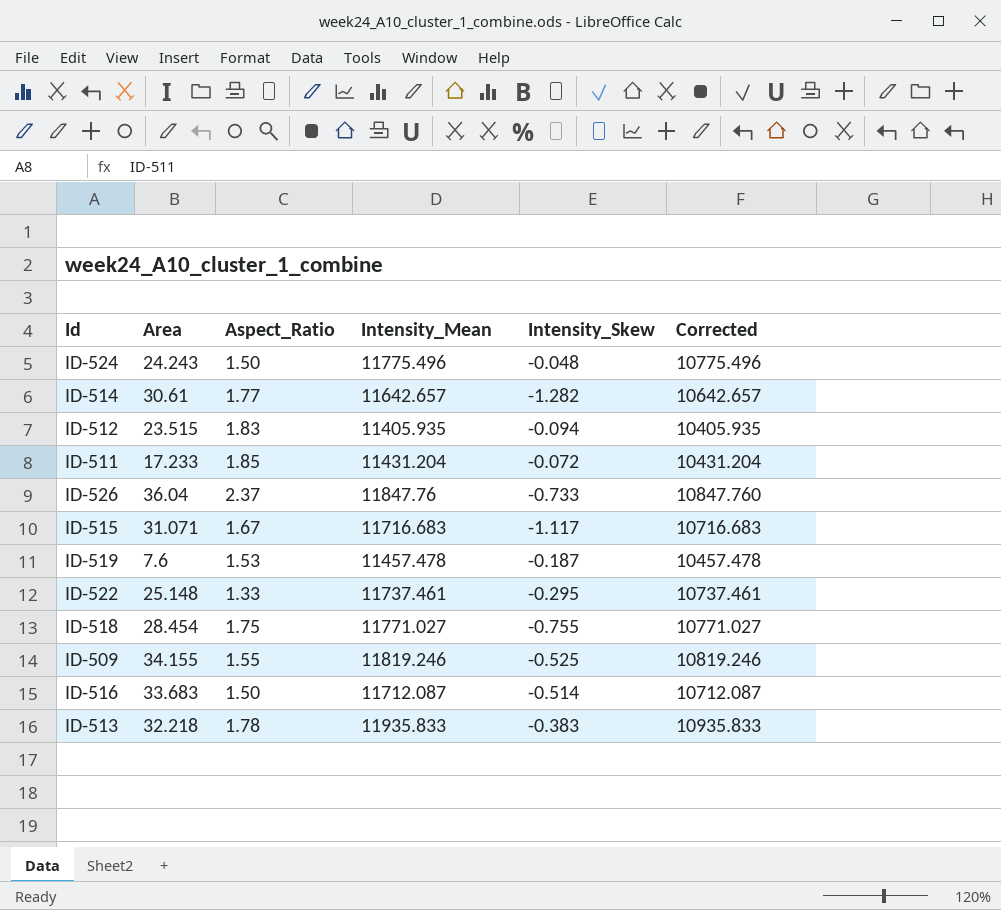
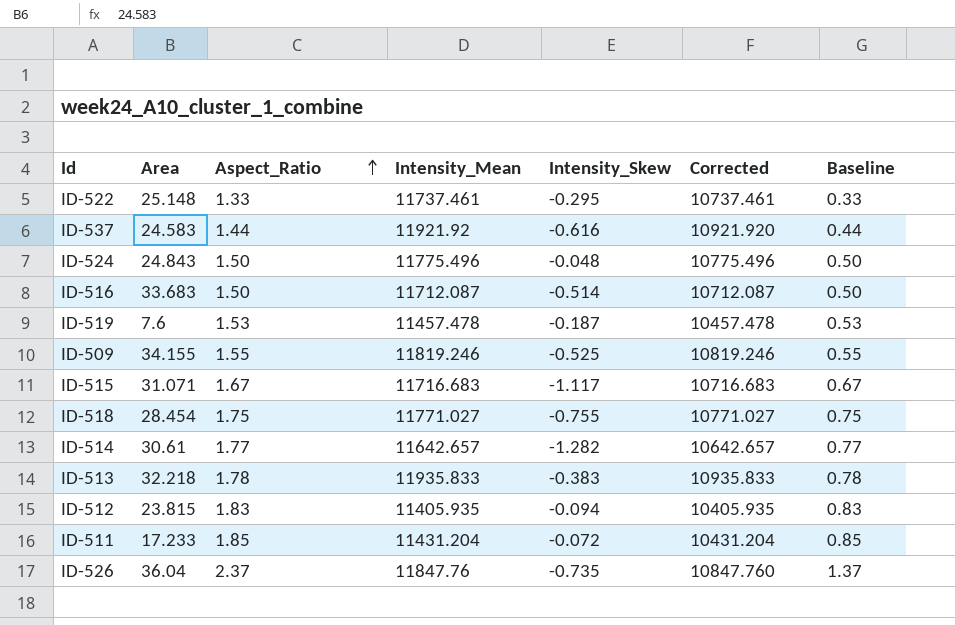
row order: none -> Aspect_Ratio ascending
column Baseline | formula: none -> [Aspect_Ratio] - 1
row ID-537: none -> 24.583 | 1.44 | 11921.92 | -0.616 | 10921.920 | 0.44
ID-524 | Area: 24.243 -> 24.843
ID-512 | Area: 23.515 -> 23.815
ID-526 | Intensity_Skew: -0.733 -> -0.735

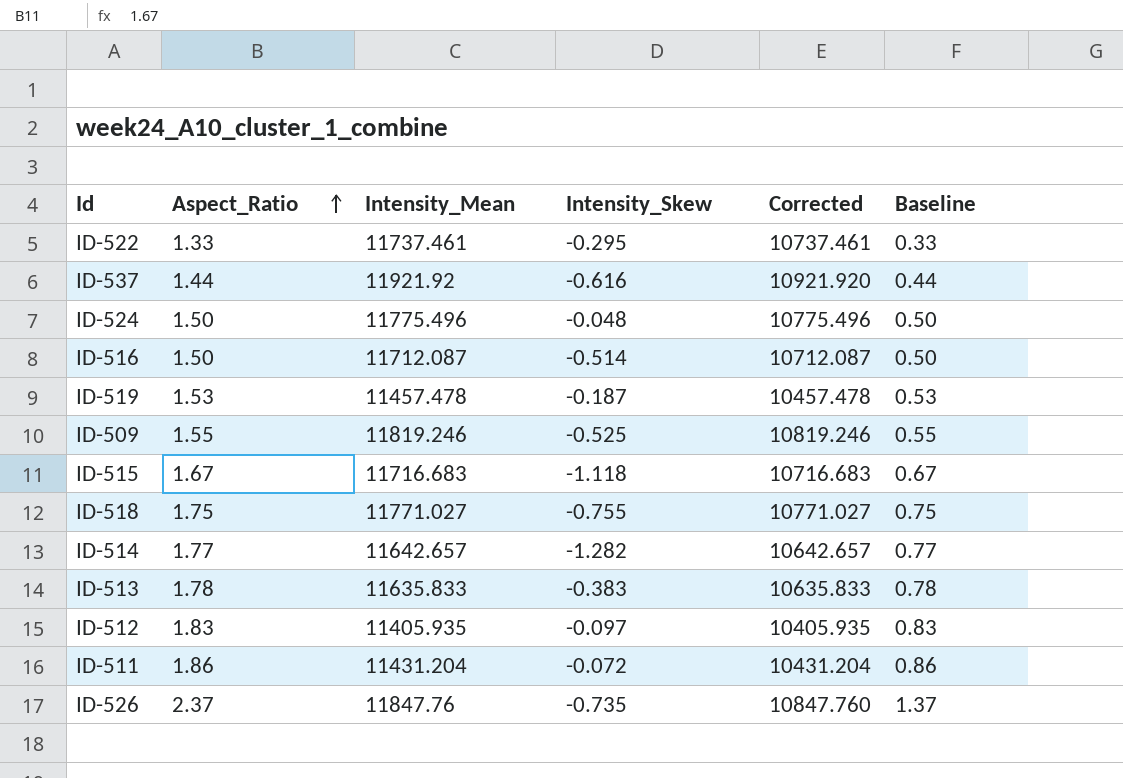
column Area | position: 2 -> none
ID-515 | Intensity_Skew: -1.117 -> -1.118
ID-513 | Intensity_Mean: 11935.833 -> 11635.833
ID-513 | Corrected: 10935.833 -> 10635.833
ID-512 | Intensity_Skew: -0.094 -> -0.097
ID-511 | Aspect_Ratio: 1.85 -> 1.86
ID-511 | Baseline: 0.85 -> 0.86

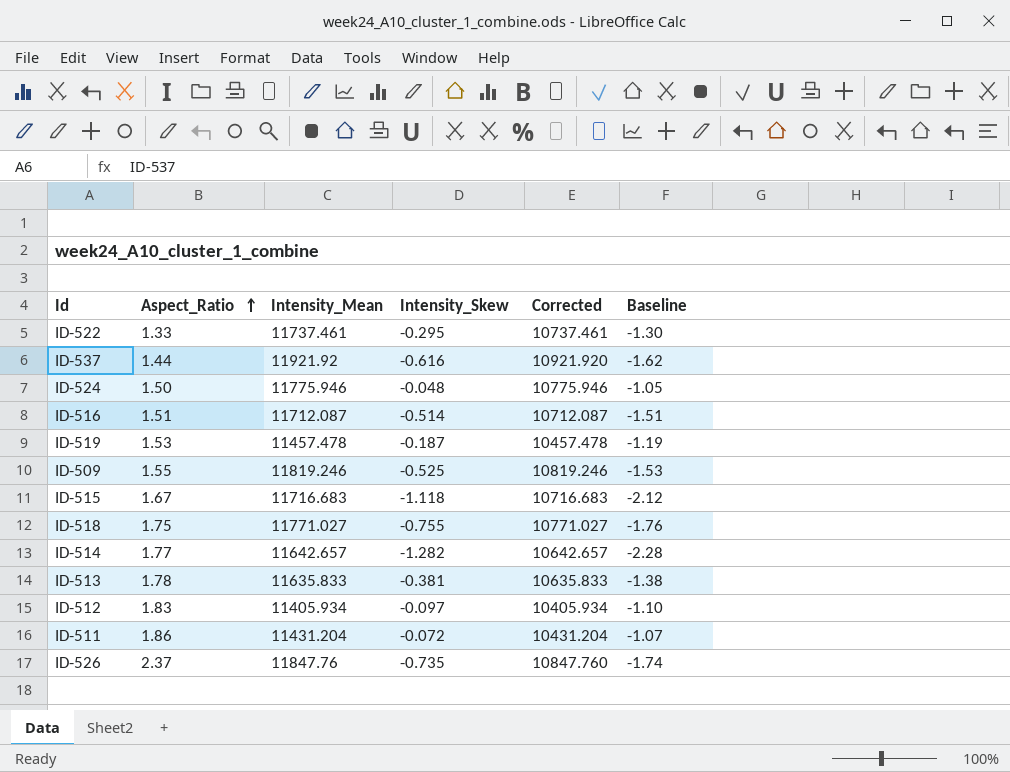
column Baseline | formula: [Aspect_Ratio] - 1 -> [Intensity_Skew] - 1
ID-524 | Intensity_Mean: 11775.496 -> 11775.946
ID-524 | Corrected: 10775.496 -> 10775.946
ID-516 | Aspect_Ratio: 1.50 -> 1.51
ID-513 | Intensity_Skew: -0.383 -> -0.381
ID-512 | Intensity_Mean: 11405.935 -> 11405.934
ID-512 | Corrected: 10405.935 -> 10405.934

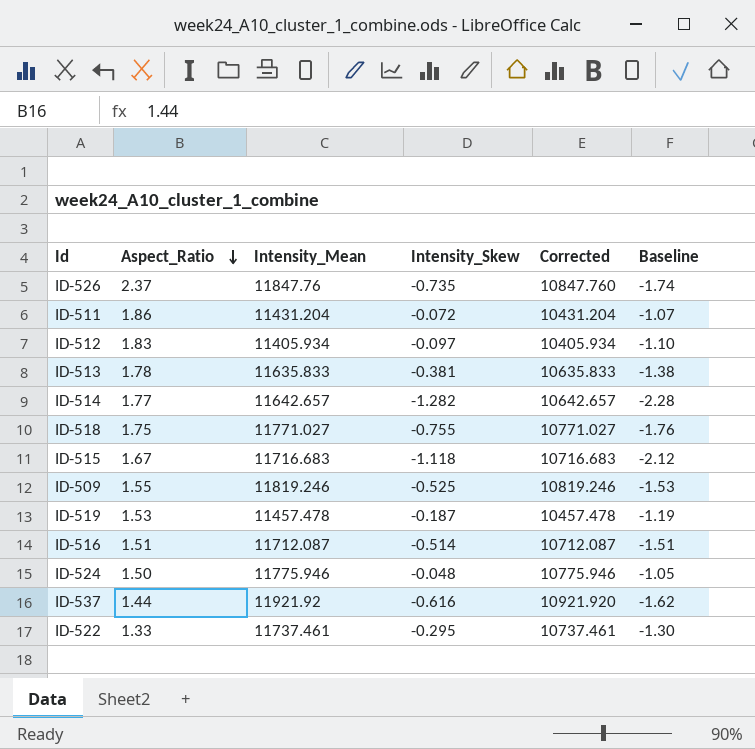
row order: Aspect_Ratio ascending -> Aspect_Ratio descending

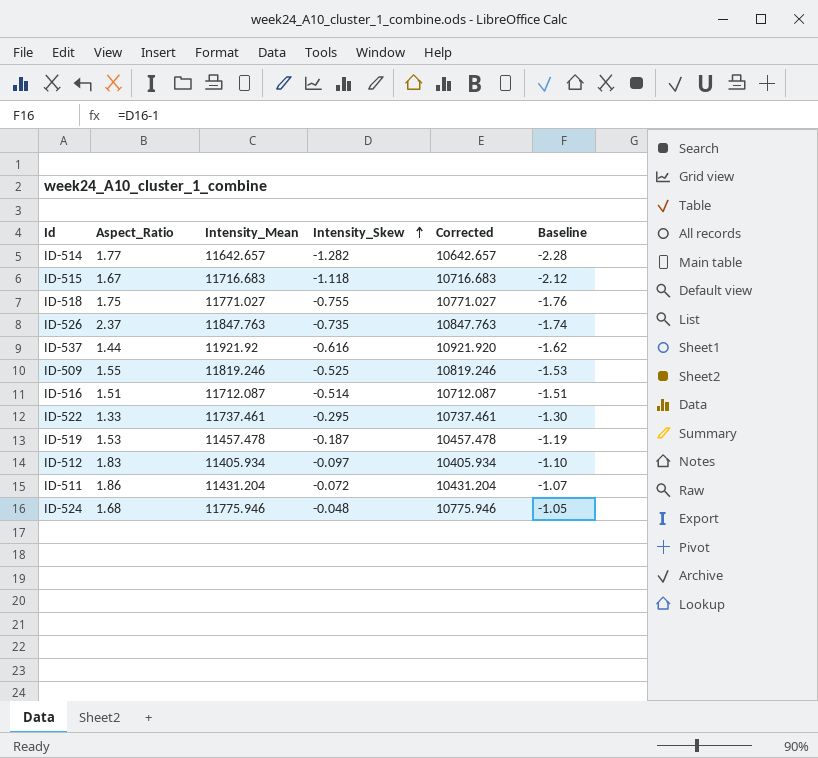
row order: Aspect_Ratio descending -> Intensity_Skew ascending
row ID-513: 1.78 | 11635.833 | -0.381 | 10635.833 | -1.38 -> none
ID-526 | Intensity_Mean: 11847.76 -> 11847.763
ID-526 | Corrected: 10847.760 -> 10847.763
ID-524 | Aspect_Ratio: 1.50 -> 1.68

